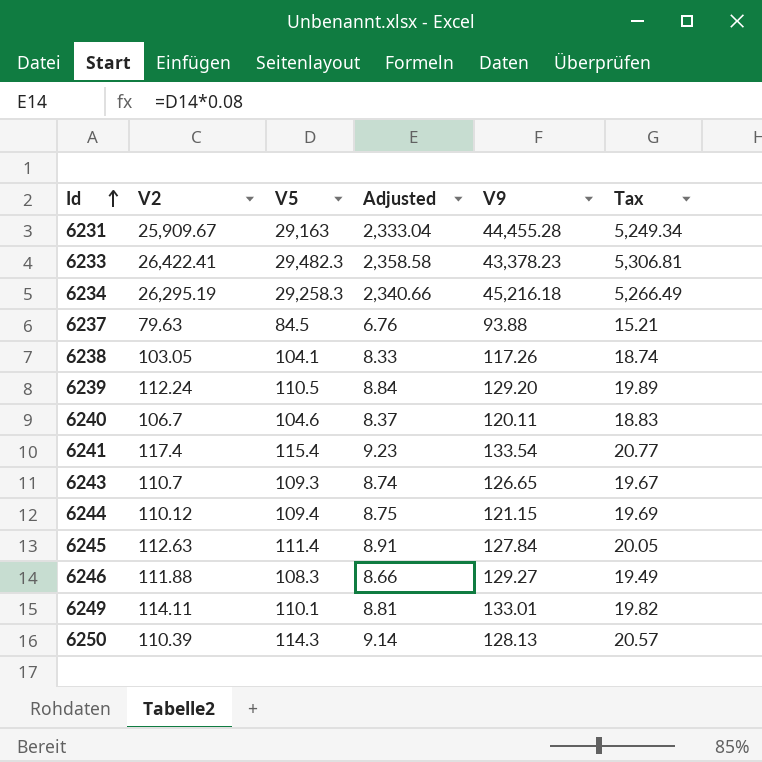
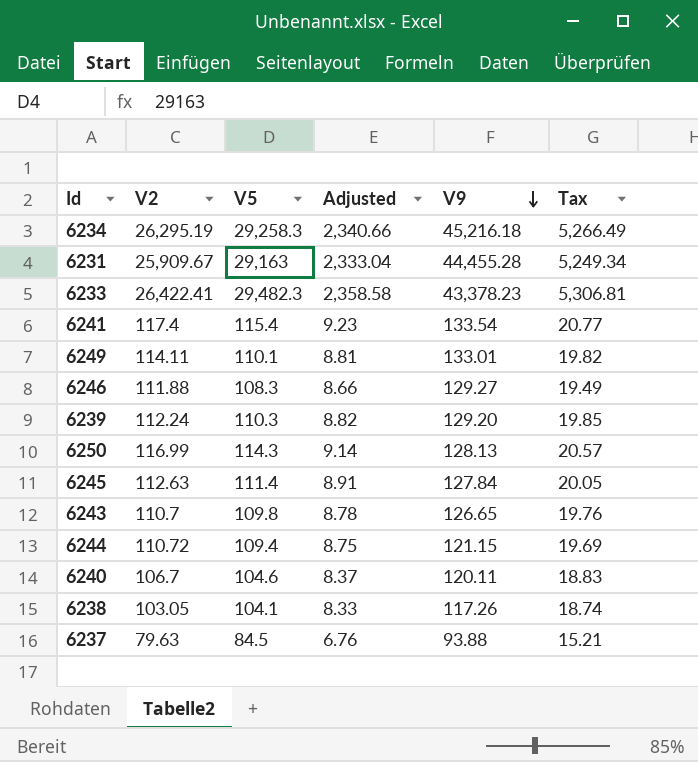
row order: Id ascending -> V9 descending
6239 | V5: 110.5 -> 110.3
6239 | Adjusted: 8.84 -> 8.82
6239 | Tax: 19.89 -> 19.85
6250 | V2: 110.39 -> 116.99
6243 | V5: 109.3 -> 109.8
6243 | Adjusted: 8.74 -> 8.78
6243 | Tax: 19.67 -> 19.76
6244 | V2: 110.12 -> 110.72

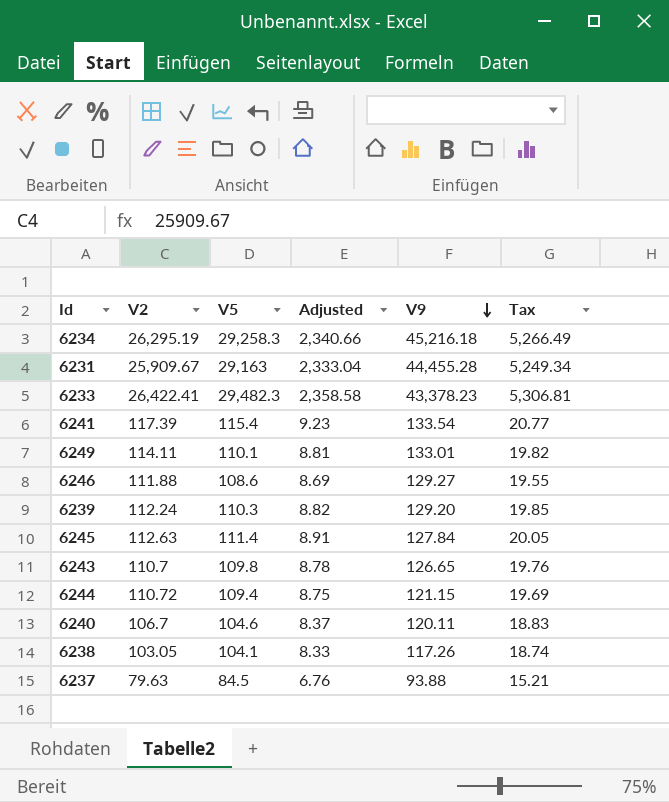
row 6250: 116.99 | 114.3 | 9.14 | 128.13 | 20.57 -> none
6241 | V2: 117.4 -> 117.39
6246 | V5: 108.3 -> 108.6
6246 | Adjusted: 8.66 -> 8.69
6246 | Tax: 19.49 -> 19.55

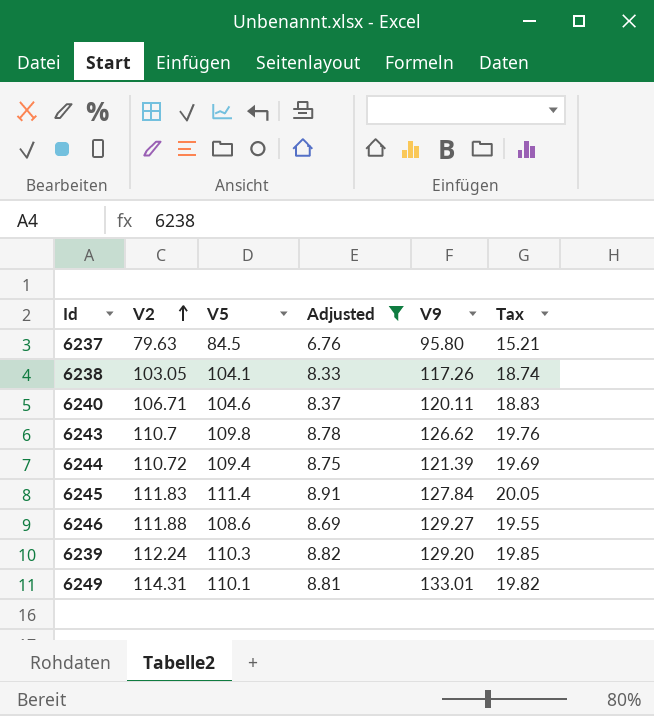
filter: none -> Adjusted <= 8.91
row order: V9 descending -> V2 ascending
6237 | V9: 93.88 -> 95.80
6240 | V2: 106.7 -> 106.71
6243 | V9: 126.65 -> 126.62
6244 | V9: 121.15 -> 121.39
6245 | V2: 112.63 -> 111.83
6249 | V2: 114.11 -> 114.31

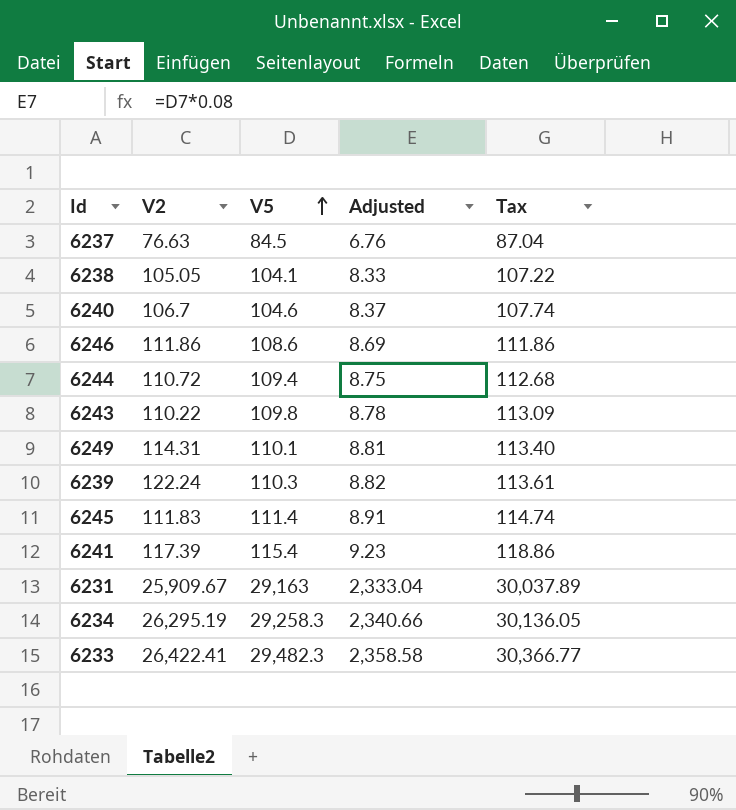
filter: Adjusted <= 8.91 -> none
row order: V2 ascending -> V5 ascending
column V9 | position: 5 -> none
column Tax | formula: [V5] * 0.18 -> [V5] * 1.03
6237 | V2: 79.63 -> 76.63
6238 | V2: 103.05 -> 105.05
6240 | V2: 106.71 -> 106.7
6246 | V2: 111.88 -> 111.86
6243 | V2: 110.7 -> 110.22
6239 | V2: 112.24 -> 122.24

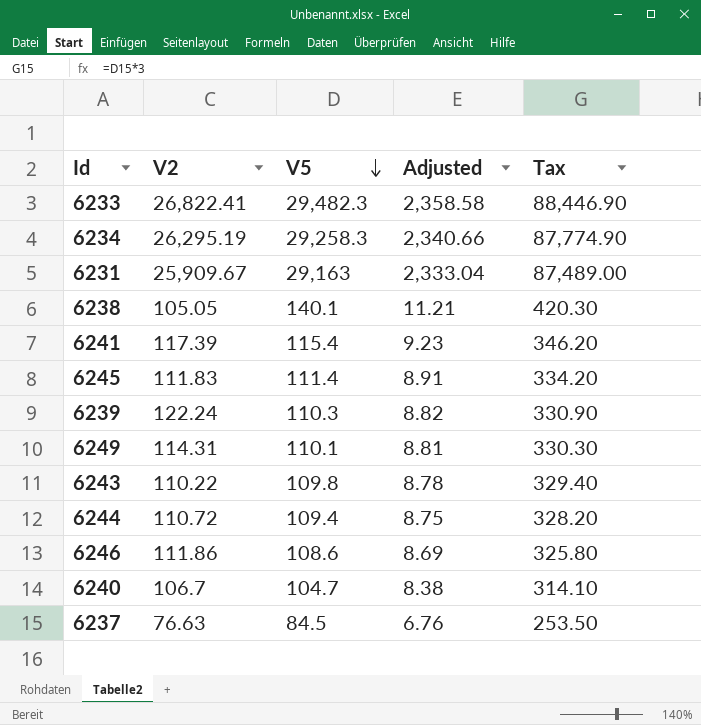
row order: V5 ascending -> V5 descending
column Tax | formula: [V5] * 1.03 -> [V5] * 3
6233 | V2: 26,422.41 -> 26,822.41
6238 | V5: 104.1 -> 140.1
6238 | Adjusted: 8.33 -> 11.21
6240 | V5: 104.6 -> 104.7
6240 | Adjusted: 8.37 -> 8.38

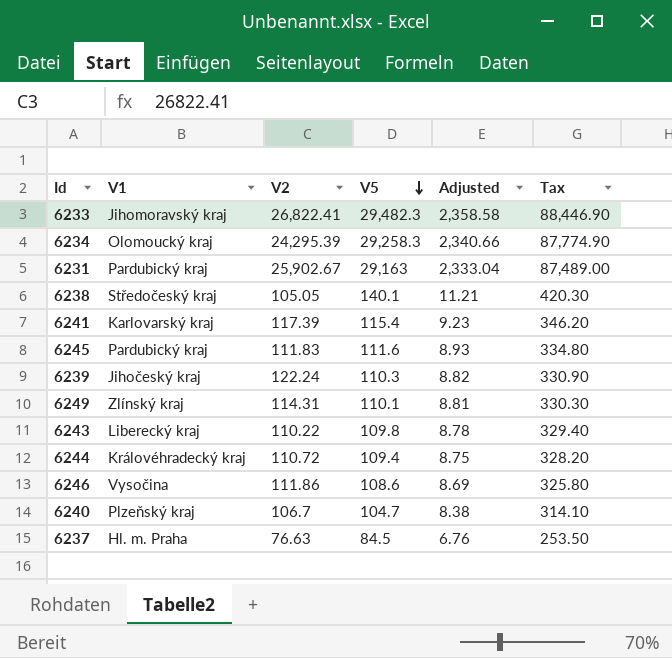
column V1 | position: none -> 2
6234 | V2: 26,295.19 -> 24,295.39
6231 | V2: 25,909.67 -> 25,902.67
6245 | V5: 111.4 -> 111.6
6245 | Adjusted: 8.91 -> 8.93
6245 | Tax: 334.20 -> 334.80

